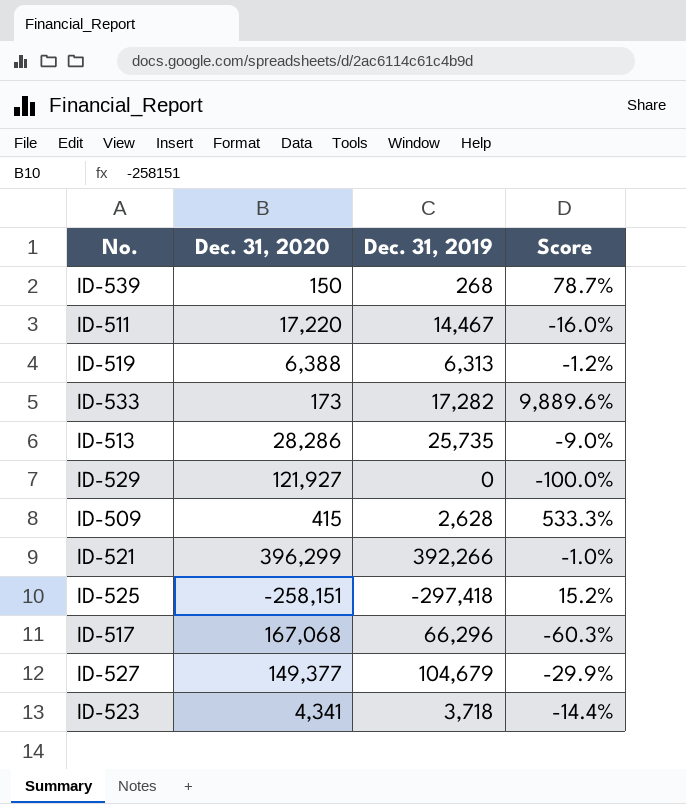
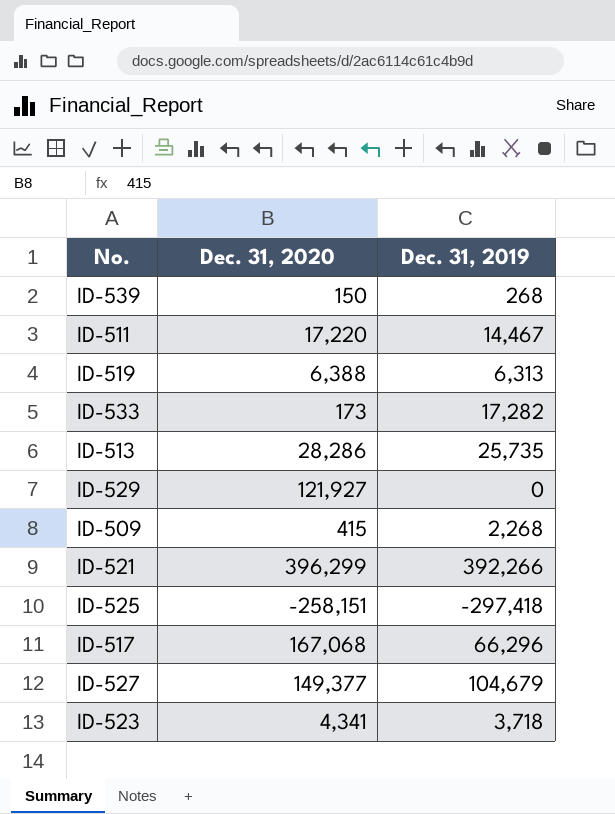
column Score | formula: ([Dec. 31, 2019] - [Dec. 31, 2020]) / [Dec. 31, 2020] -> none
ID-509 | Dec. 31, 2019: 2,628 -> 2,268

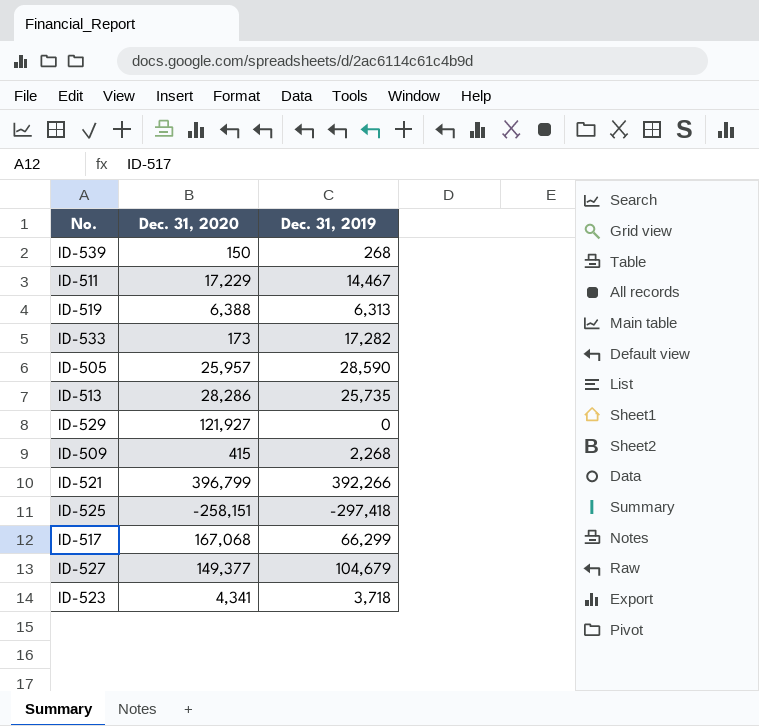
ID-511 | Dec. 31, 2020: 17,220 -> 17,229
row ID-505: none -> 25,957 | 28,590
ID-521 | Dec. 31, 2020: 396,299 -> 396,799
ID-517 | Dec. 31, 2019: 66,296 -> 66,299

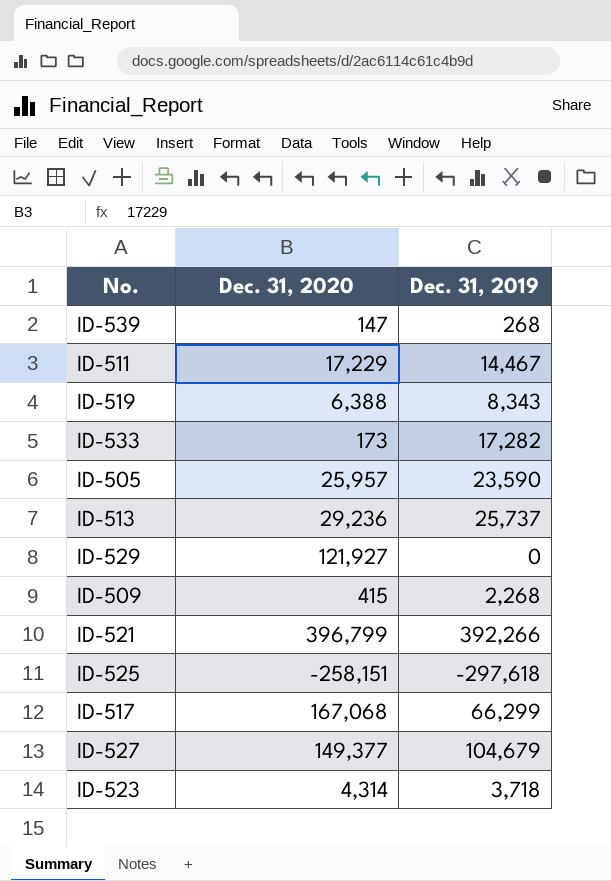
ID-539 | Dec. 31, 2020: 150 -> 147
ID-519 | Dec. 31, 2019: 6,313 -> 8,343
ID-505 | Dec. 31, 2019: 28,590 -> 23,590
ID-513 | Dec. 31, 2020: 28,286 -> 29,236
ID-513 | Dec. 31, 2019: 25,735 -> 25,737
ID-525 | Dec. 31, 2019: -297,418 -> -297,618
ID-523 | Dec. 31, 2020: 4,341 -> 4,314

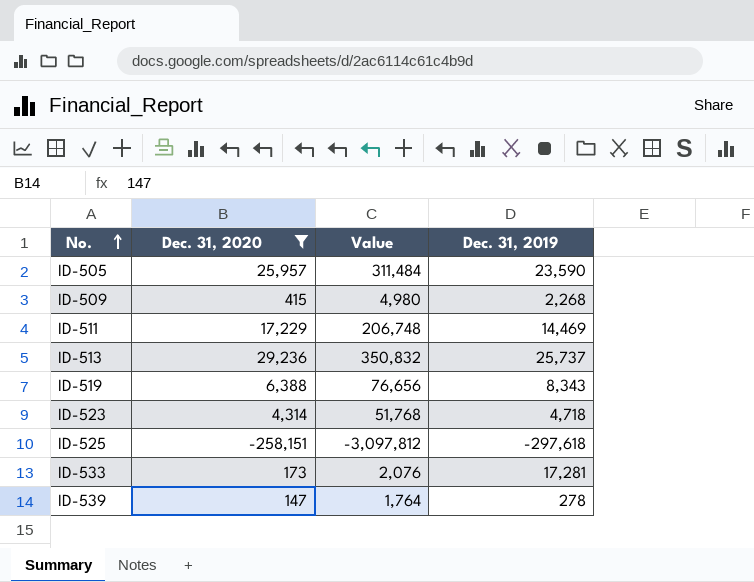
filter: none -> Dec. 31, 2020 <= 29,236
row order: none -> No. ascending
column Value | formula: none -> [Dec. 31, 2020] * 12
ID-511 | Dec. 31, 2019: 14,467 -> 14,469
ID-523 | Dec. 31, 2019: 3,718 -> 4,718
ID-533 | Dec. 31, 2019: 17,282 -> 17,281
ID-539 | Dec. 31, 2019: 268 -> 278

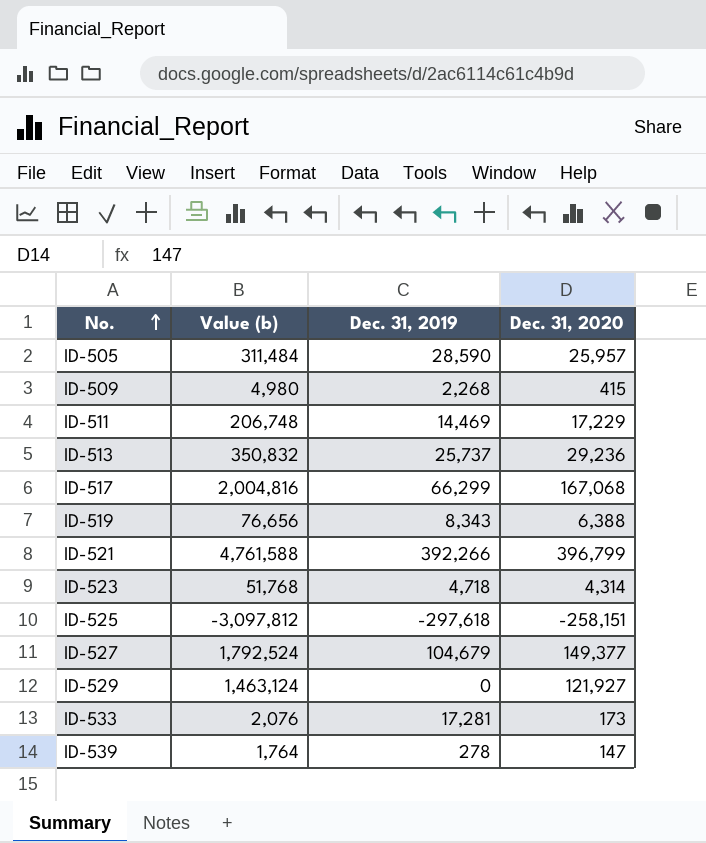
filter: Dec. 31, 2020 <= 29,236 -> none
column name: Value -> Value (b)
column Dec. 31, 2020 | position: 2 -> 4
ID-505 | Dec. 31, 2019: 23,590 -> 28,590

